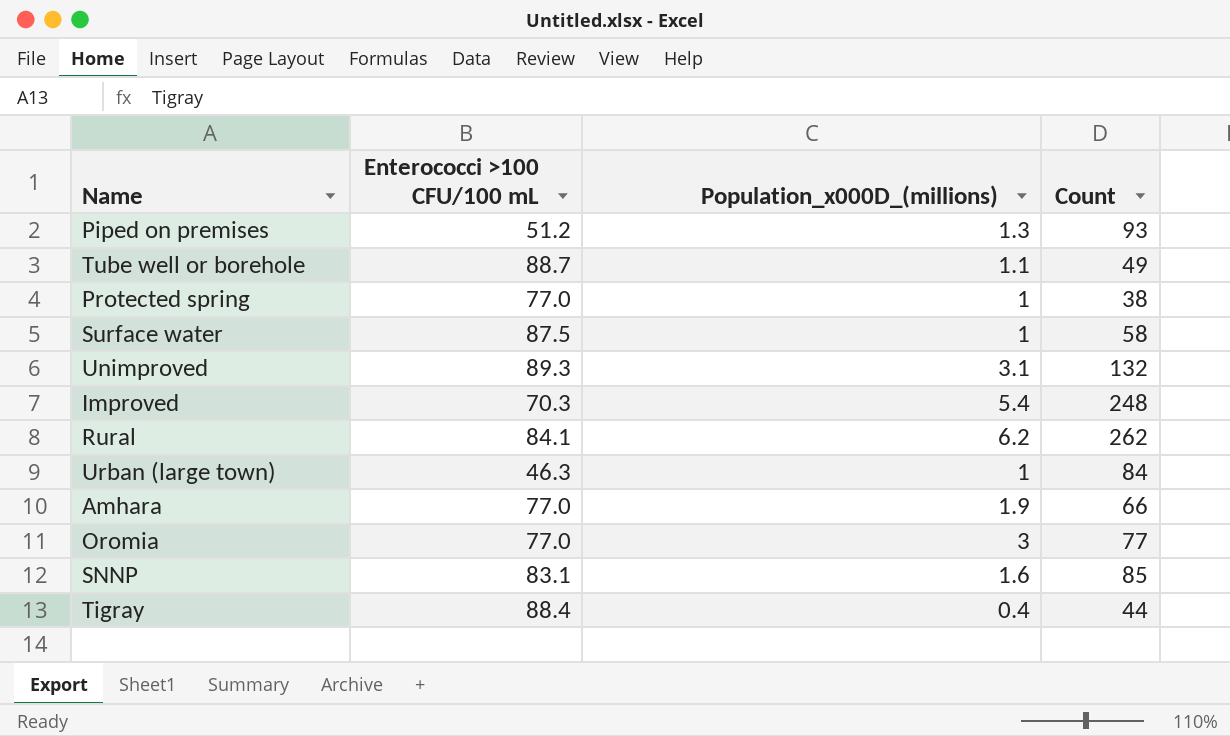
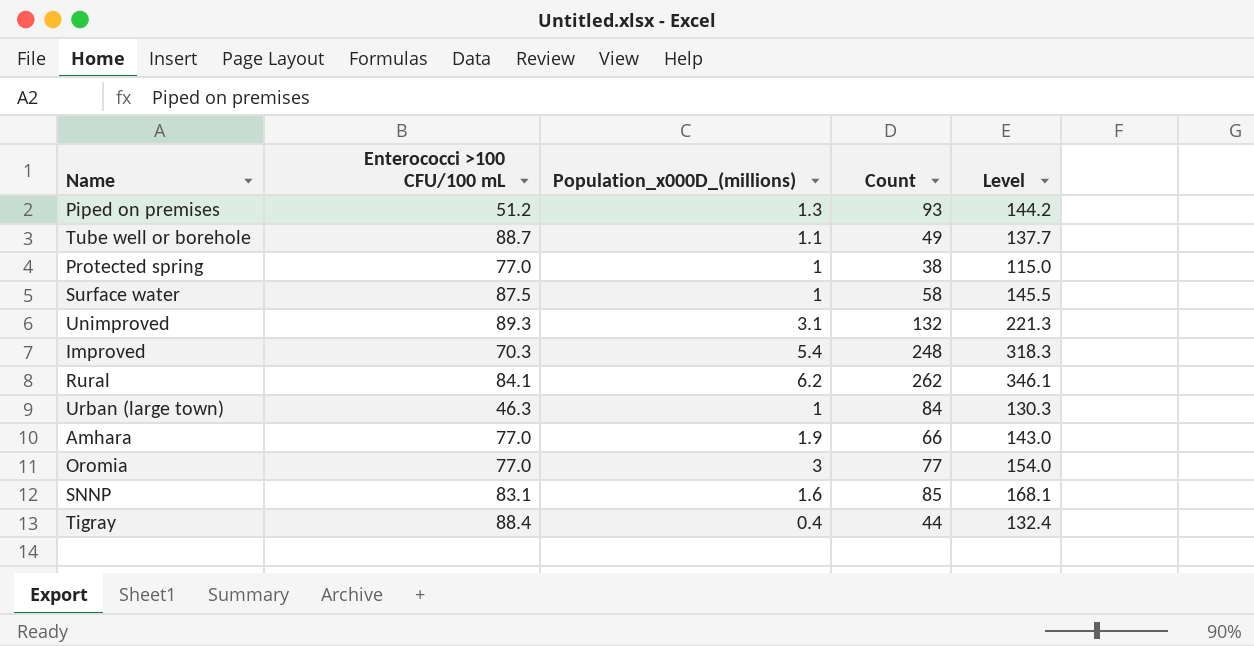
column Level | formula: none -> [Enterococci >100 CFU/100 mL] + [Count]

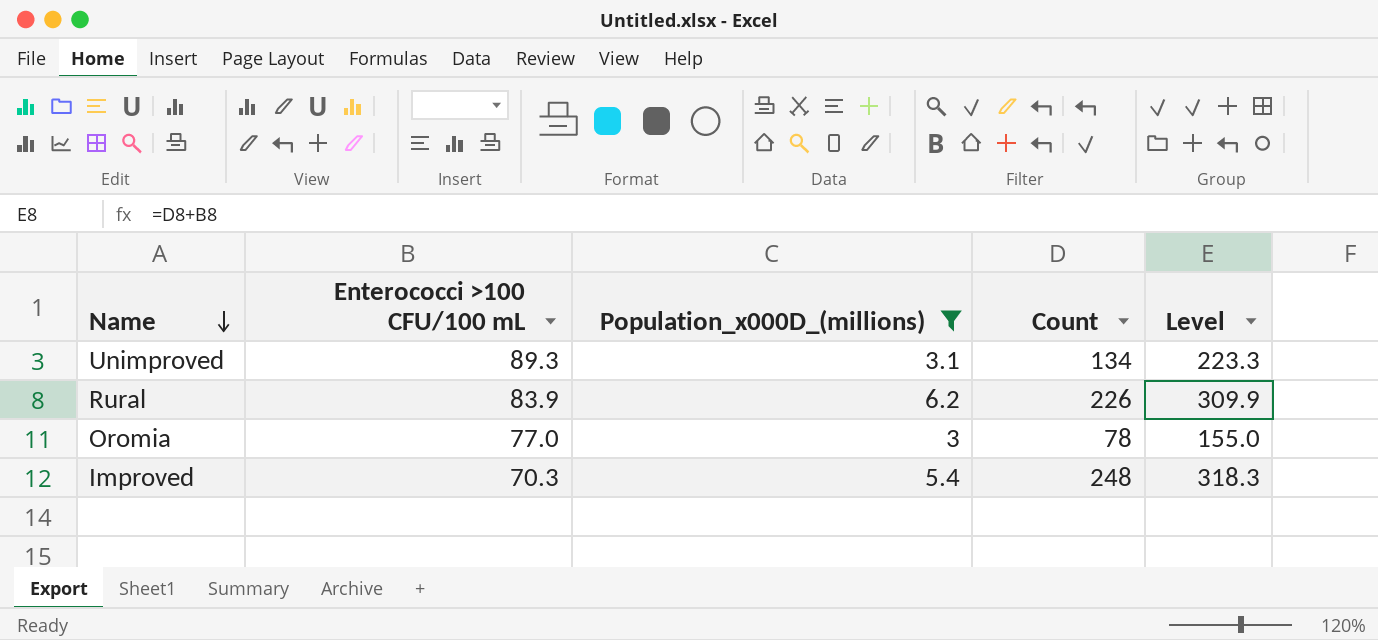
filter: none -> Population_x000D_(millions) >= 3
row order: none -> Name descending
Unimproved | Count: 132 -> 134
Unimproved | Level: 221.3 -> 223.3
Rural | Enterococci >100 CFU/100 mL: 84.1 -> 83.9
Rural | Count: 262 -> 226
Rural | Level: 346.1 -> 309.9
Oromia | Count: 77 -> 78
Oromia | Level: 154.0 -> 155.0

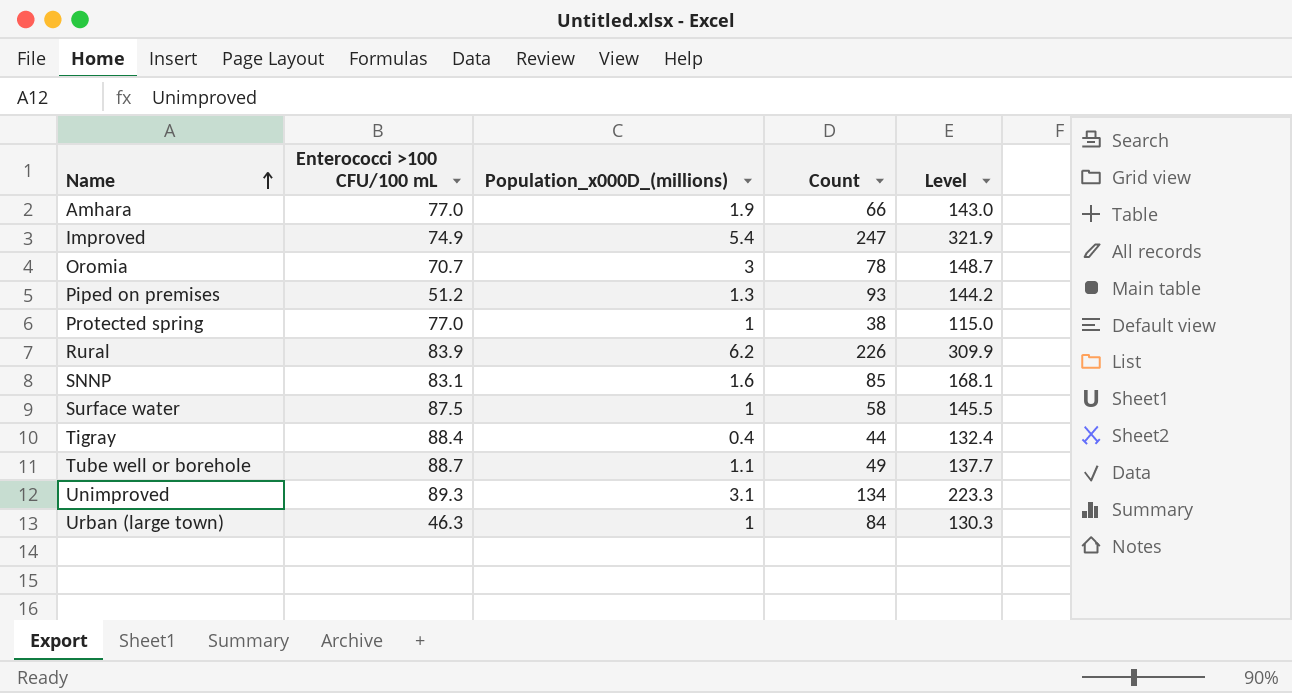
filter: Population_x000D_(millions) >= 3 -> none
row order: Name descending -> Name ascending
Improved | Enterococci >100 CFU/100 mL: 70.3 -> 74.9
Improved | Count: 248 -> 247
Improved | Level: 318.3 -> 321.9
Oromia | Enterococci >100 CFU/100 mL: 77.0 -> 70.7
Oromia | Level: 155.0 -> 148.7

